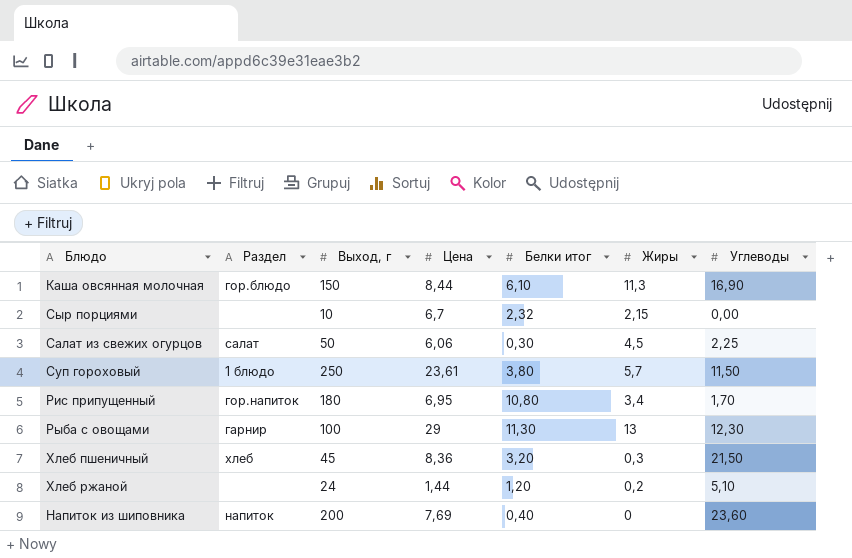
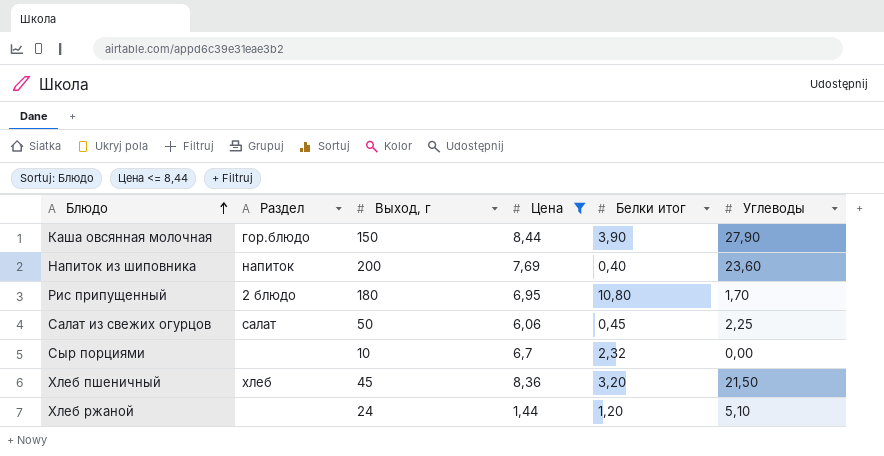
filter: none -> Цена <= 8,44
row order: none -> Блюдо ascending
column Жиры | position: 6 -> none
Каша овсянная молочная | Белки итог: 6,10 -> 3,90
Каша овсянная молочная | Углеводы: 16,90 -> 27,90
Рис припущенный | Раздел: гор.напиток -> 2 блюдо
Салат из свежих огурцов | Белки итог: 0,30 -> 0,45

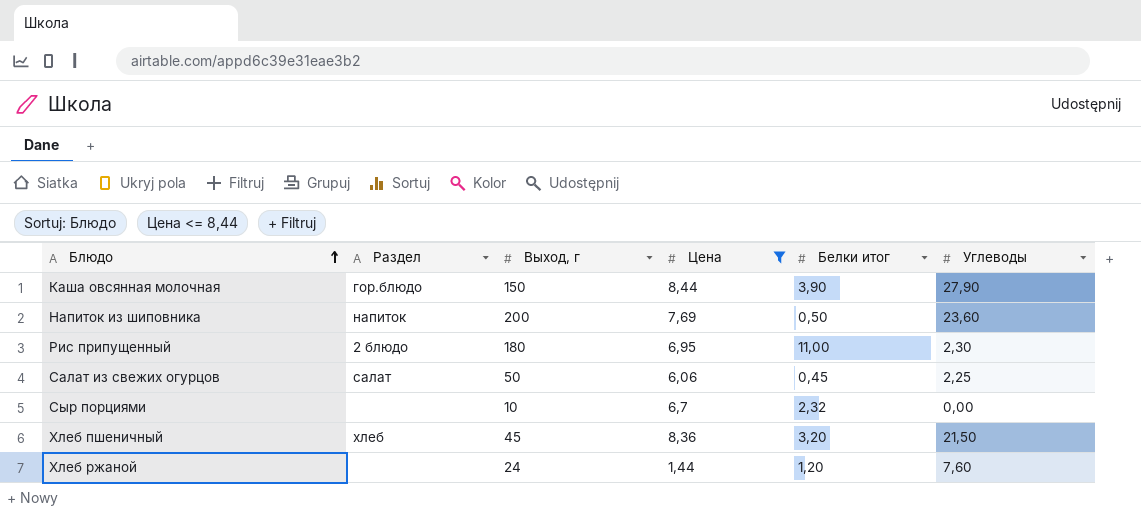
Напиток из шиповника | Белки итог: 0,40 -> 0,50
Рис припущенный | Белки итог: 10,80 -> 11,00
Рис припущенный | Углеводы: 1,70 -> 2,30
Хлеб ржаной | Углеводы: 5,10 -> 7,60

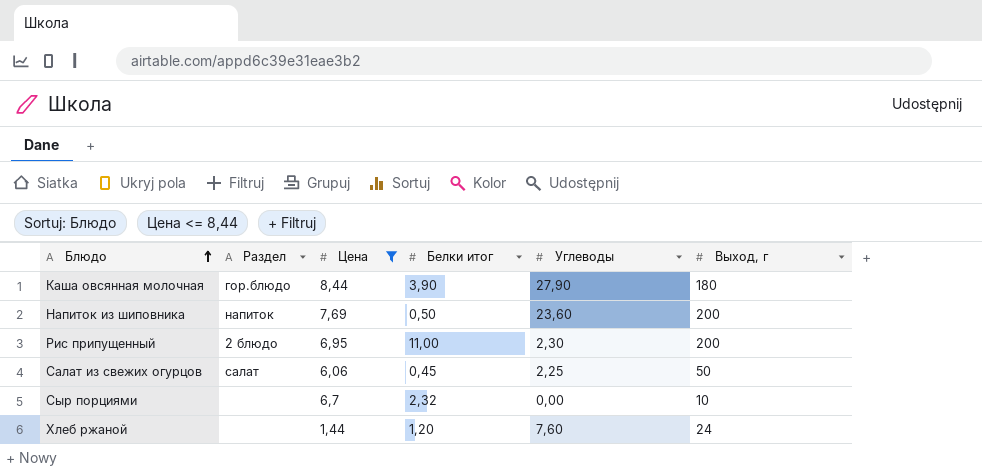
column Выход, г | position: 3 -> 6
row Хлеб пшеничный: хлеб | 45 | 8,36 | 3,20 | 21,50 -> none
Каша овсянная молочная | Выход, г: 150 -> 180
Рис припущенный | Выход, г: 180 -> 200

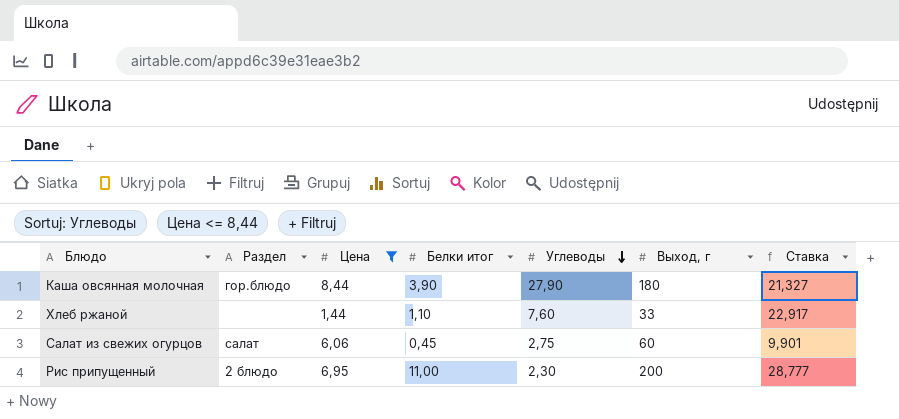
row order: Блюдо ascending -> Углеводы descending
column Ставка | formula: none -> [Выход, г] / [Цена]
row Напиток из шиповника: напиток | 7,69 | 0,50 | 23,60 | 200 -> none
row Сыр порциями: none | 6,7 | 2,32 | 0,00 | 10 -> none
Хлеб ржаной | Белки итог: 1,20 -> 1,10
Хлеб ржаной | Выход, г: 24 -> 33
Салат из свежих огурцов | Углеводы: 2,25 -> 2,75
Салат из свежих огурцов | Выход, г: 50 -> 60

